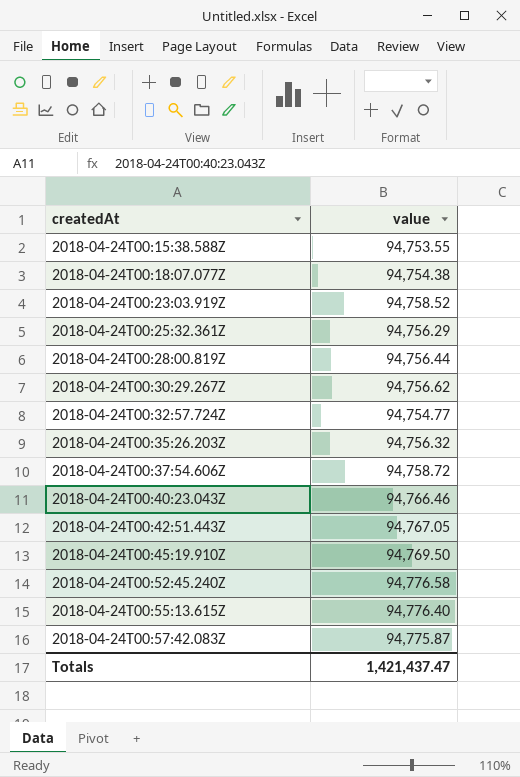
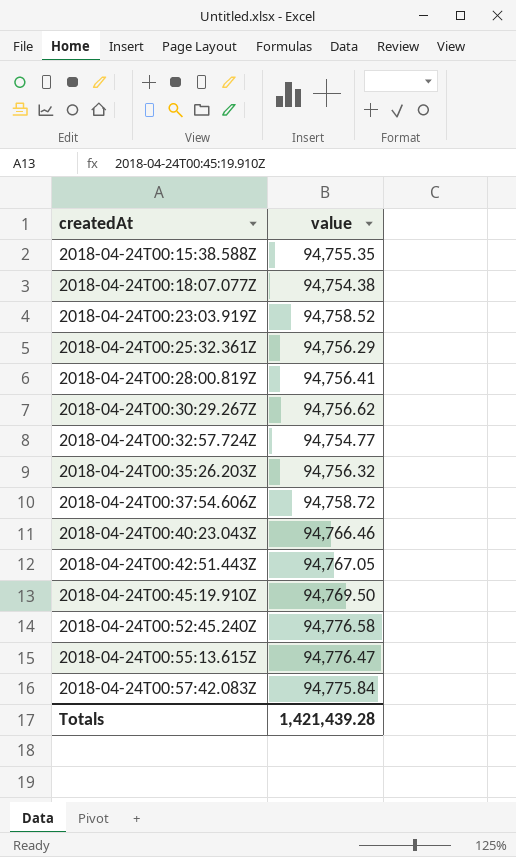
2018-04-24T00:15:38.588Z | value: 94,753.55 -> 94,755.35
2018-04-24T00:28:00.819Z | value: 94,756.44 -> 94,756.41
2018-04-24T00:55:13.615Z | value: 94,776.40 -> 94,776.47
2018-04-24T00:57:42.083Z | value: 94,775.87 -> 94,775.84
Totals | value: 1,421,437.47 -> 1,421,439.28

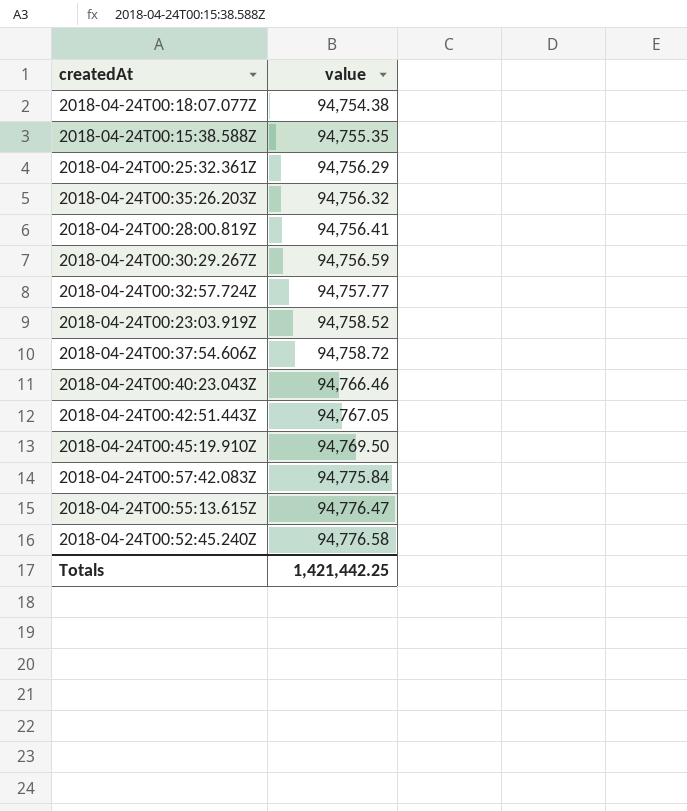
row order: createdAt ascending -> value ascending
2018-04-24T00:30:29.267Z | value: 94,756.62 -> 94,756.59
2018-04-24T00:32:57.724Z | value: 94,754.77 -> 94,757.77
Totals | value: 1,421,439.28 -> 1,421,442.25

